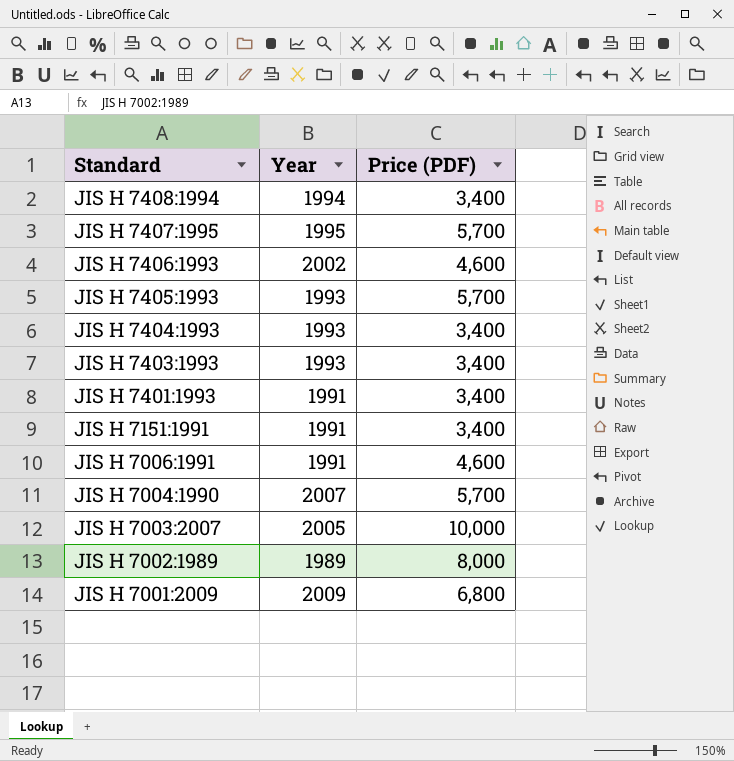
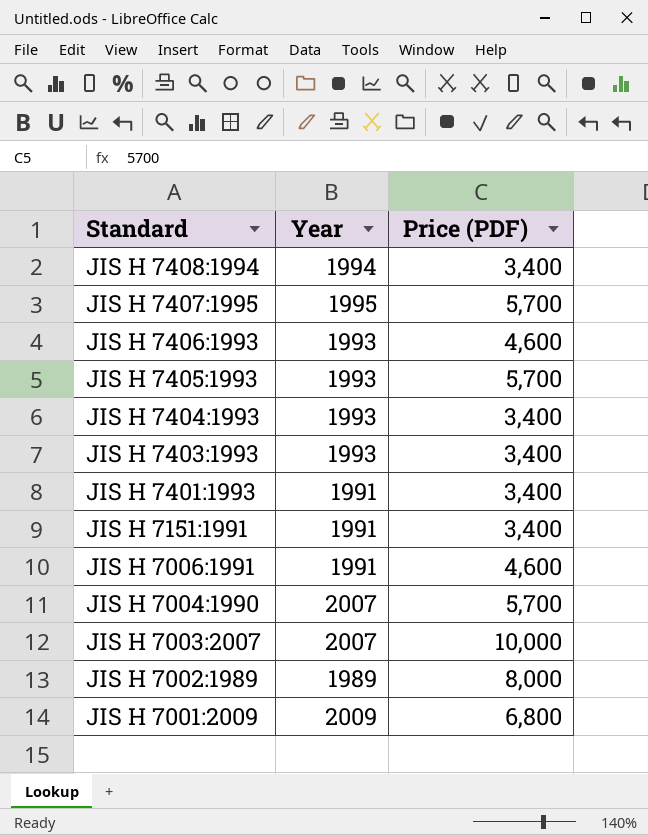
JIS H 7406:1993 | Year: 2002 -> 1993
JIS H 7003:2007 | Year: 2005 -> 2007

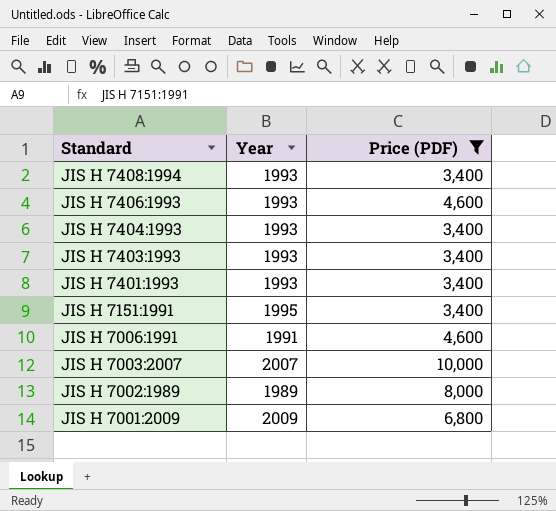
filter: none -> Price (PDF) != 5,700
JIS H 7408:1994 | Year: 1994 -> 1993
JIS H 7401:1993 | Year: 1991 -> 1993
JIS H 7151:1991 | Year: 1991 -> 1995

